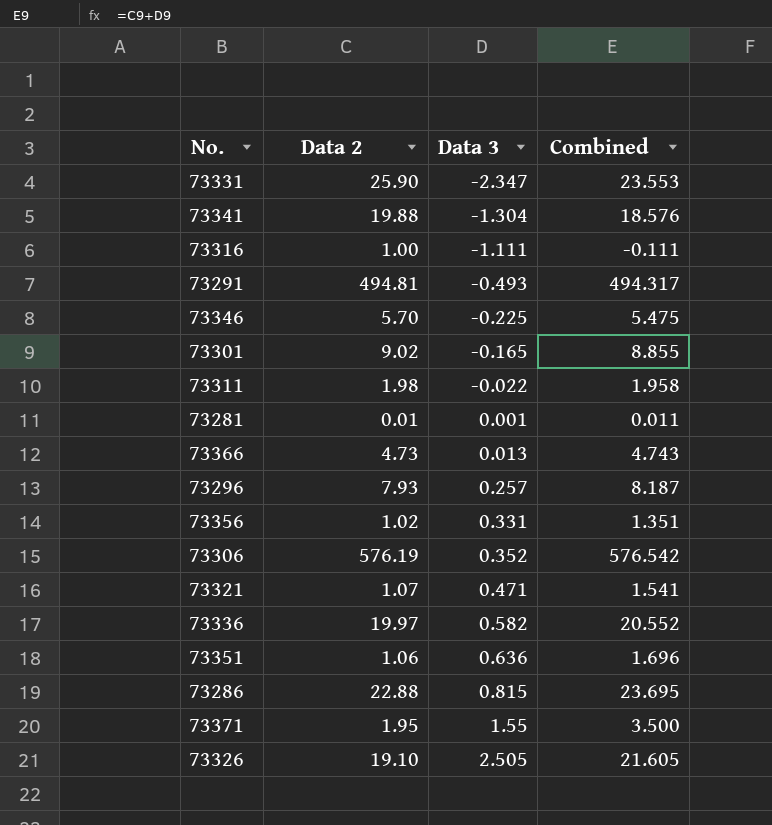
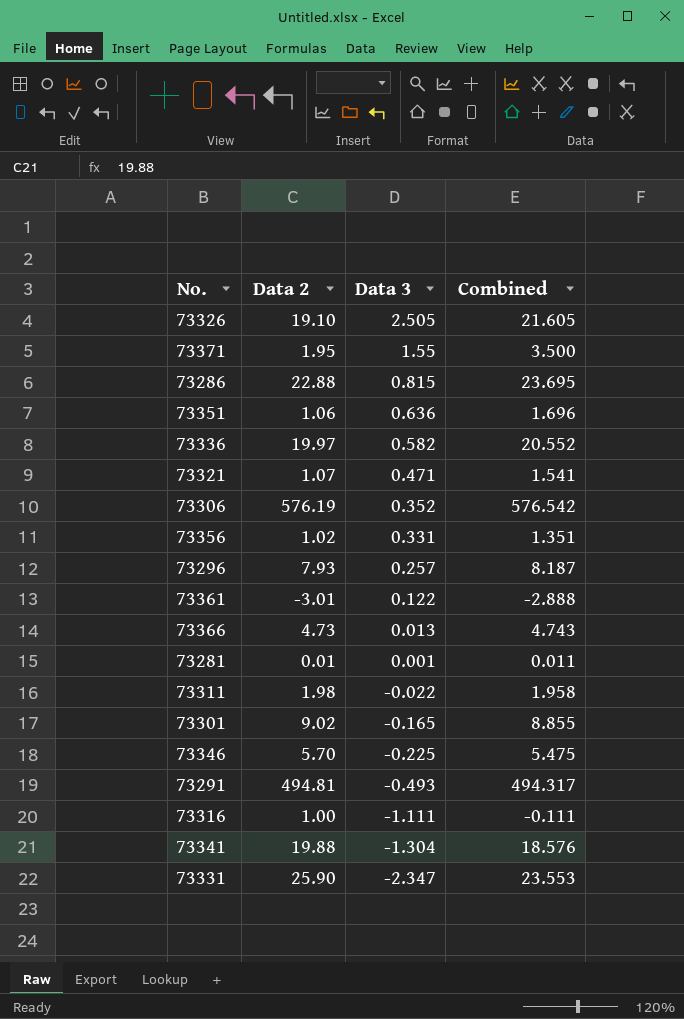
row order: Data 3 ascending -> Data 3 descending
row 73361: none -> -3.01 | 0.122 | -2.888

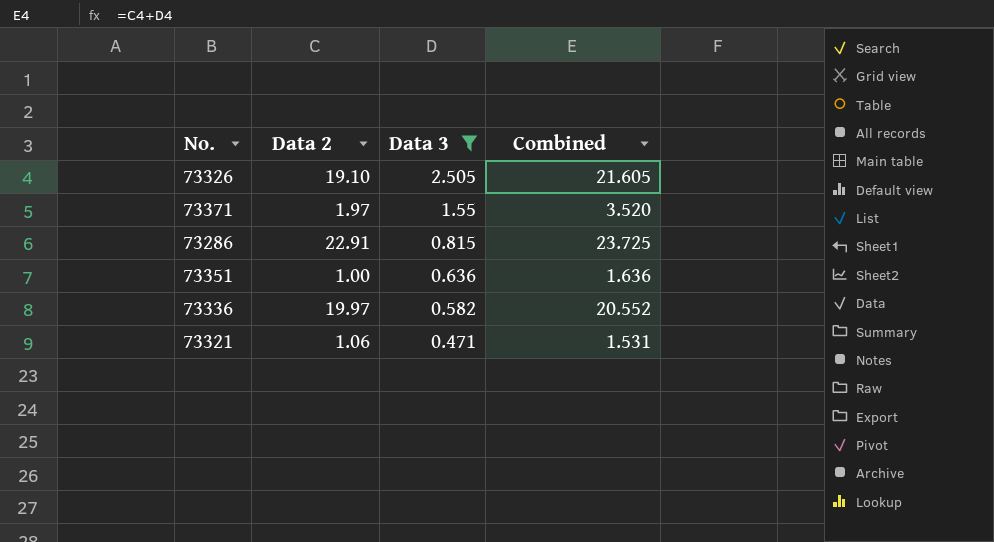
filter: none -> Data 3 >= 0.471
73371 | Data 2: 1.95 -> 1.97
73371 | Combined: 3.500 -> 3.520
73286 | Data 2: 22.88 -> 22.91
73286 | Combined: 23.695 -> 23.725
73351 | Data 2: 1.06 -> 1.00
73351 | Combined: 1.696 -> 1.636
73321 | Data 2: 1.07 -> 1.06
73321 | Combined: 1.541 -> 1.531

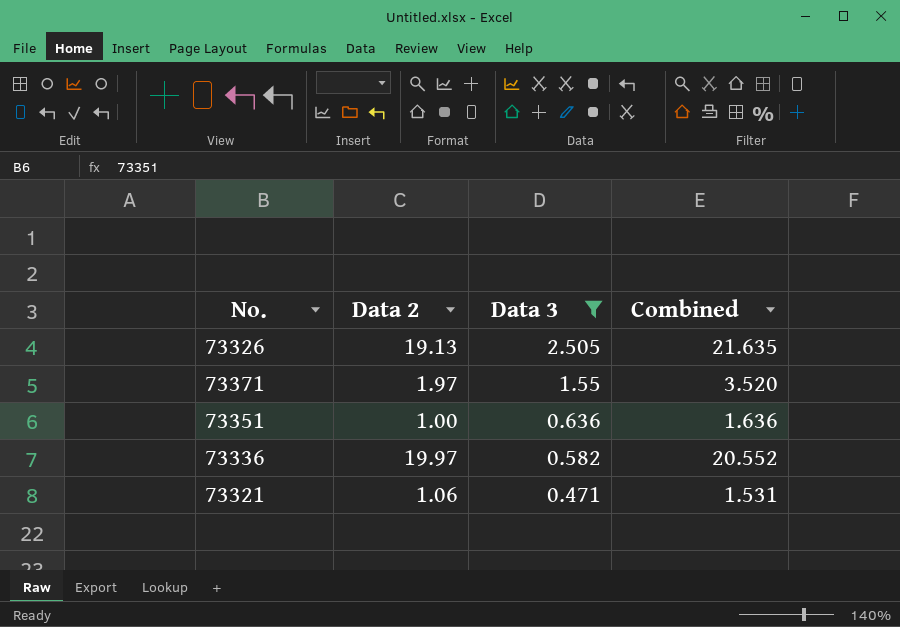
row 73286: 22.91 | 0.815 | 23.725 -> none
73326 | Data 2: 19.10 -> 19.13
73326 | Combined: 21.605 -> 21.635

